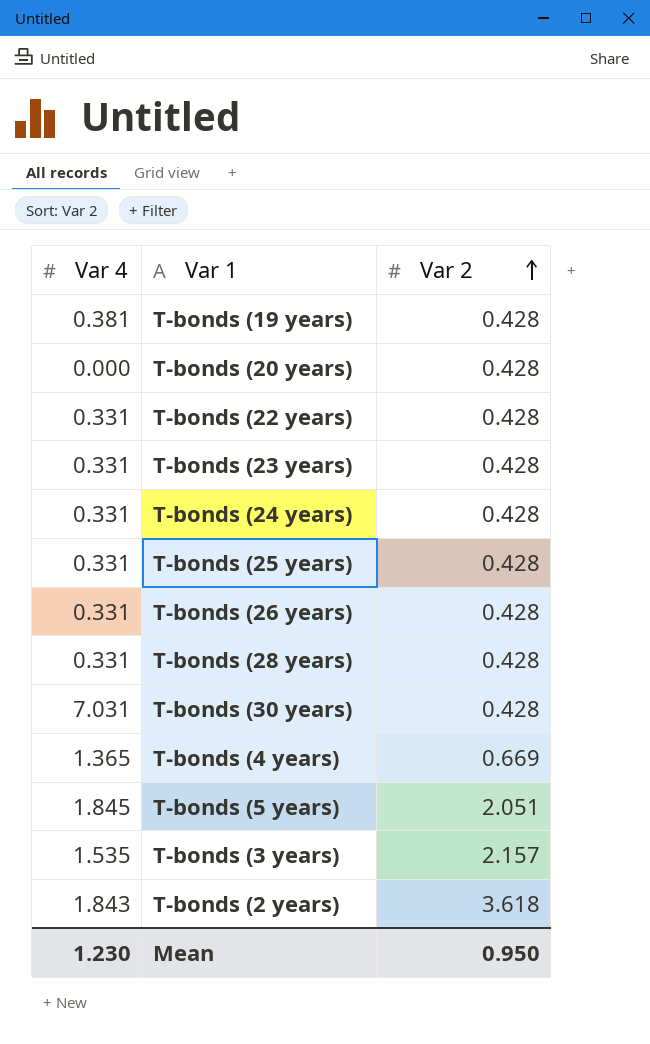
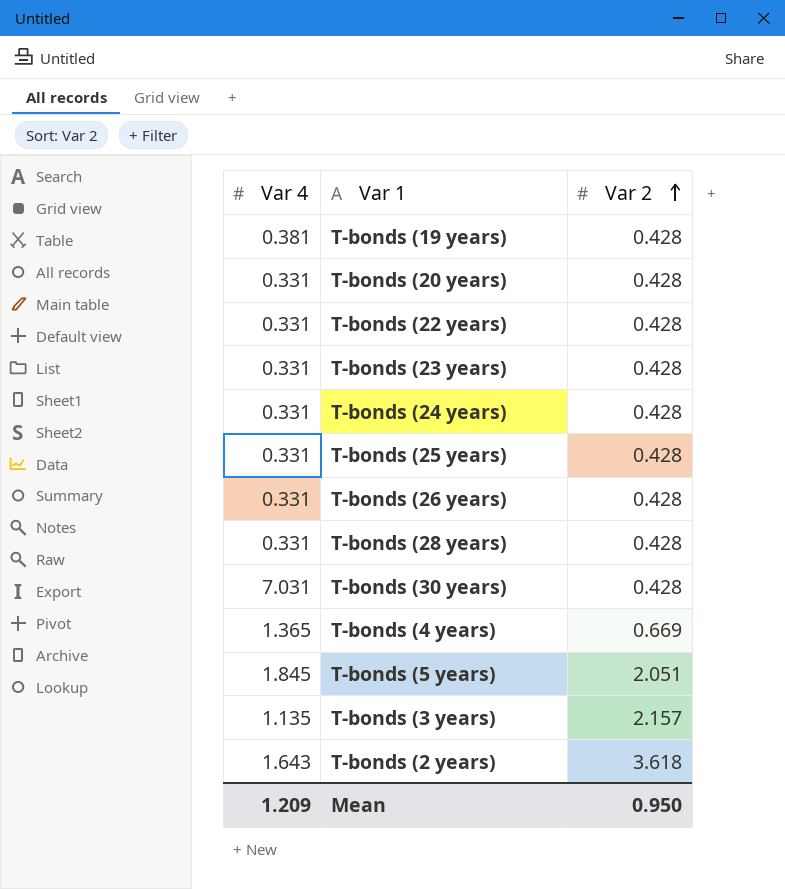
T-bonds (20 years) | Var 4: 0.000 -> 0.331
T-bonds (3 years) | Var 4: 1.535 -> 1.135
T-bonds (2 years) | Var 4: 1.843 -> 1.643
Mean | Var 4: 1.230 -> 1.209

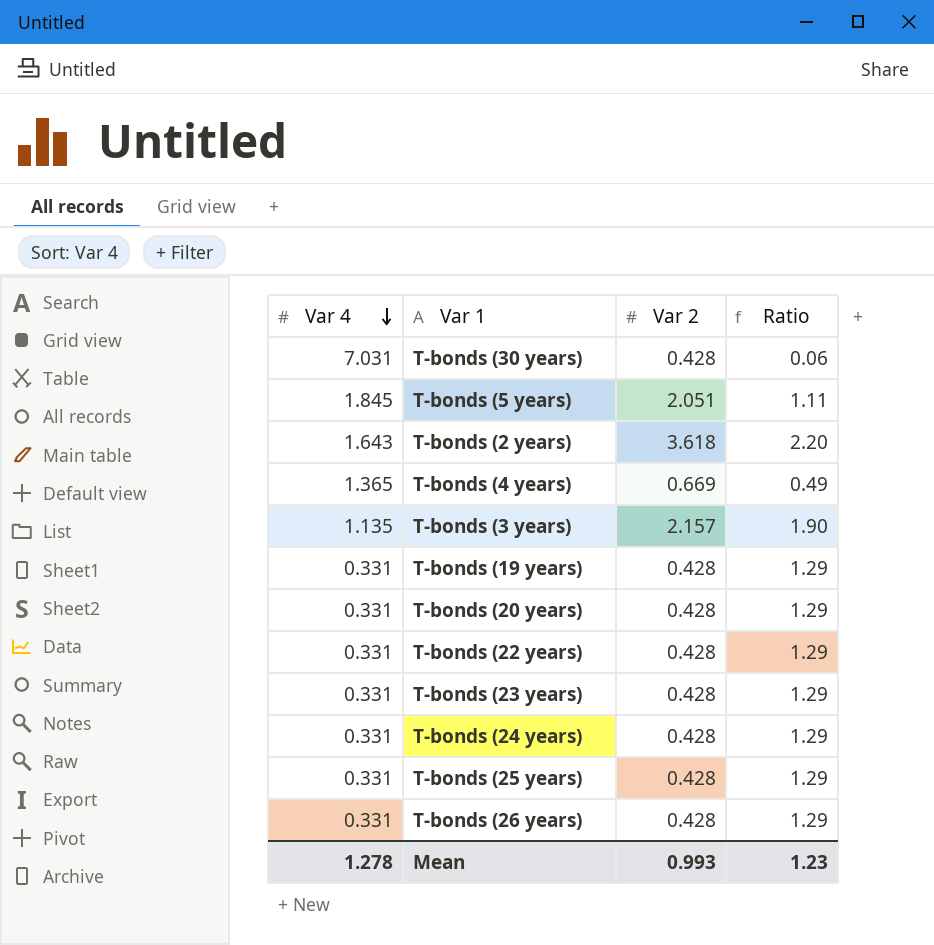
row order: Var 2 ascending -> Var 4 descending
column Ratio | formula: none -> [Var 2] / [Var 4]
row T-bonds (28 years): 0.331 | 0.428 -> none
T-bonds (19 years) | Var 4: 0.381 -> 0.331
Mean | Var 4: 1.209 -> 1.278
Mean | Var 2: 0.950 -> 0.993

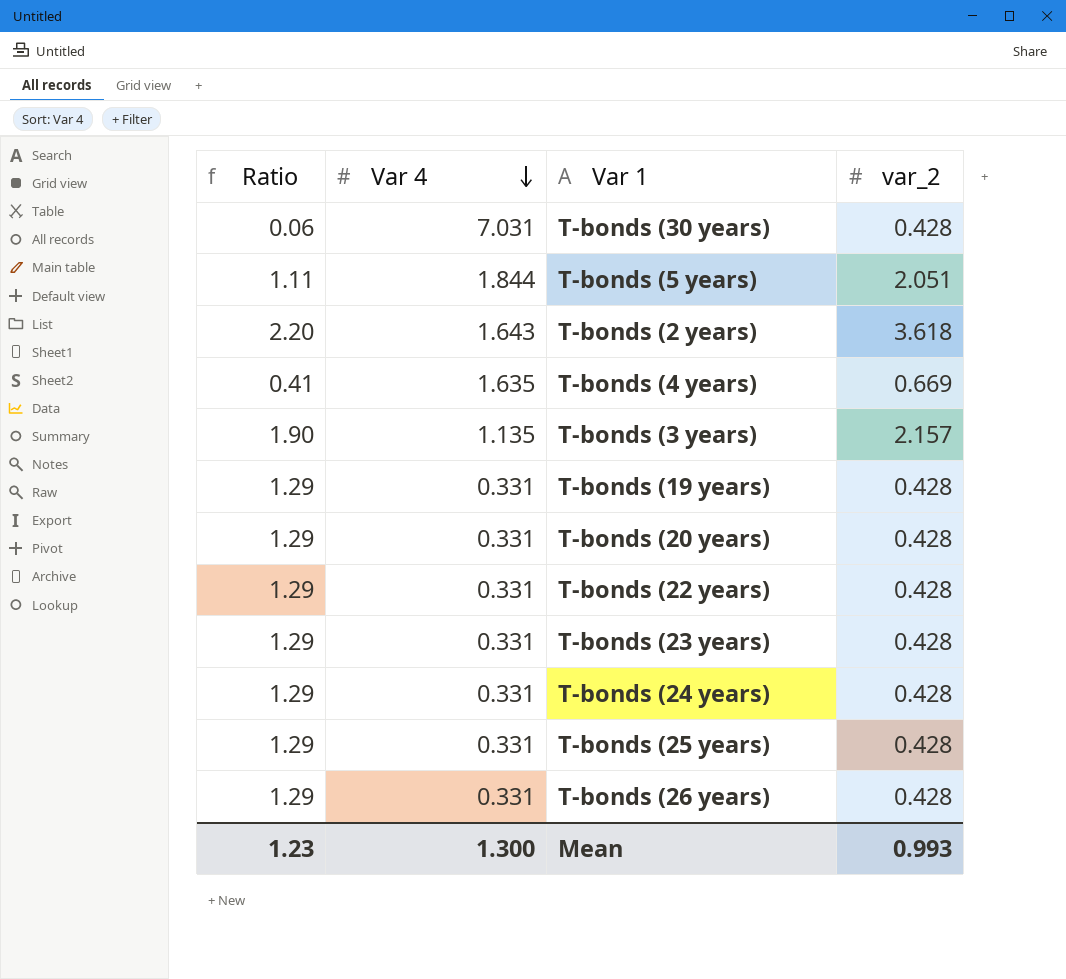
column Ratio | position: 4 -> 1
column name: Var 2 -> var_2
T-bonds (5 years) | Var 4: 1.845 -> 1.844
T-bonds (4 years) | Ratio: 0.49 -> 0.41
T-bonds (4 years) | Var 4: 1.365 -> 1.635
Mean | Var 4: 1.278 -> 1.300

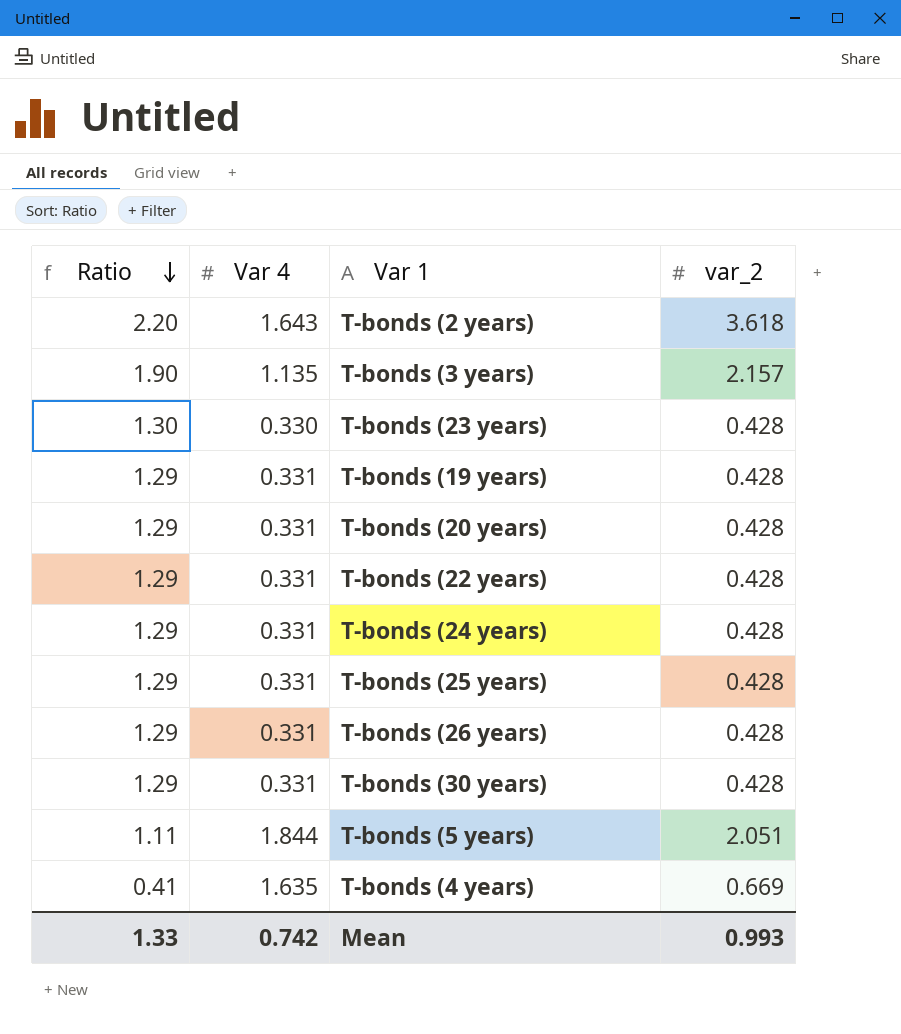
row order: Var 4 descending -> Ratio descending
T-bonds (23 years) | Ratio: 1.29 -> 1.30
T-bonds (23 years) | Var 4: 0.331 -> 0.330
T-bonds (30 years) | Ratio: 0.06 -> 1.29
T-bonds (30 years) | Var 4: 7.031 -> 0.331
Mean | Ratio: 1.23 -> 1.33
Mean | Var 4: 1.300 -> 0.742

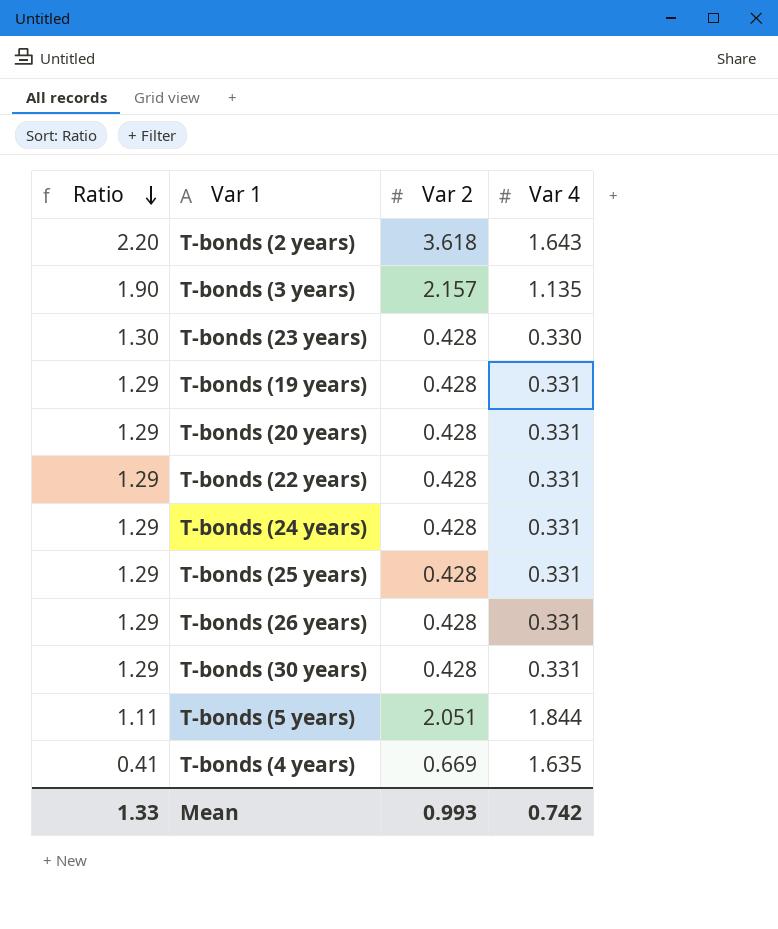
column name: var_2 -> Var 2
column Var 4 | position: 2 -> 4

